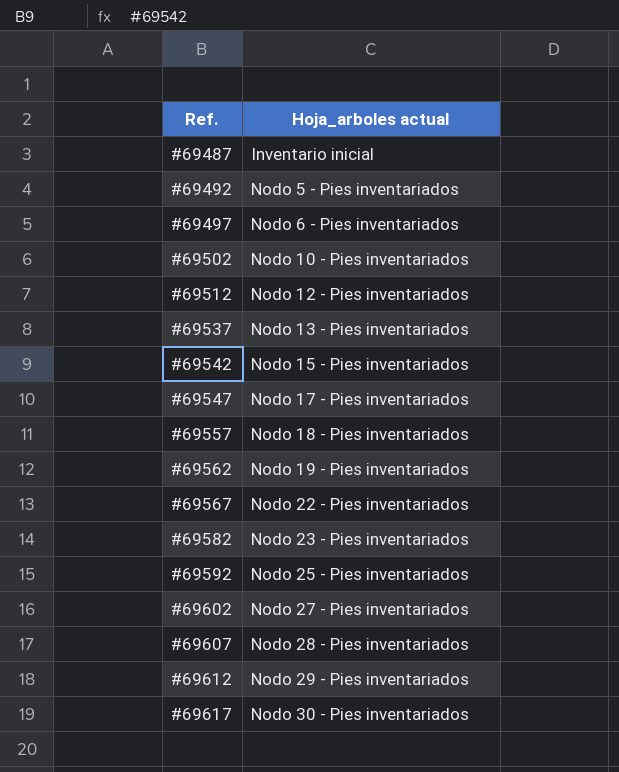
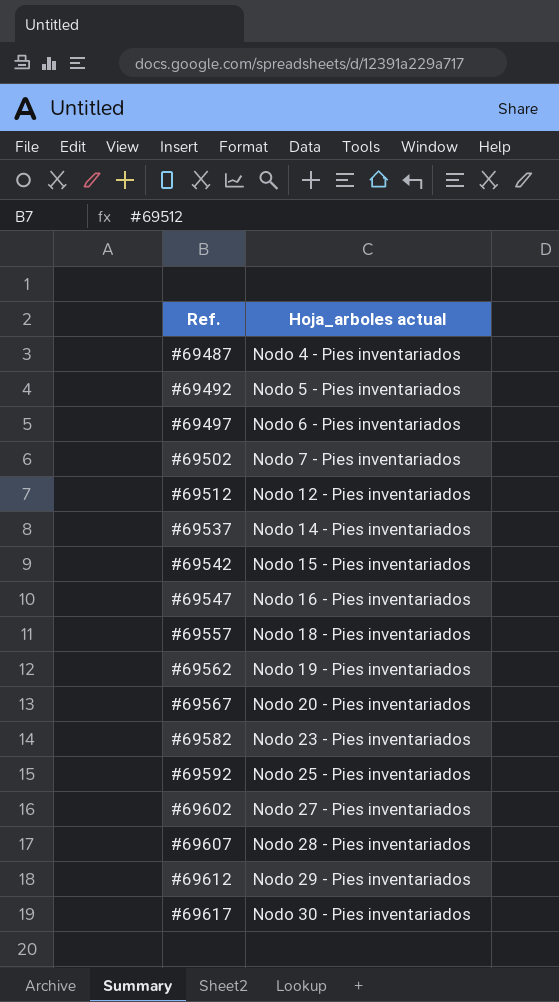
#69487 | Hoja_arboles actual: Inventario inicial -> Nodo 4 - Pies inventariados
#69502 | Hoja_arboles actual: Nodo 10 - Pies inventariados -> Nodo 7 - Pies inventariados
#69537 | Hoja_arboles actual: Nodo 13 - Pies inventariados -> Nodo 14 - Pies inventariados
#69547 | Hoja_arboles actual: Nodo 17 - Pies inventariados -> Nodo 16 - Pies inventariados
#69567 | Hoja_arboles actual: Nodo 22 - Pies inventariados -> Nodo 20 - Pies inventariados

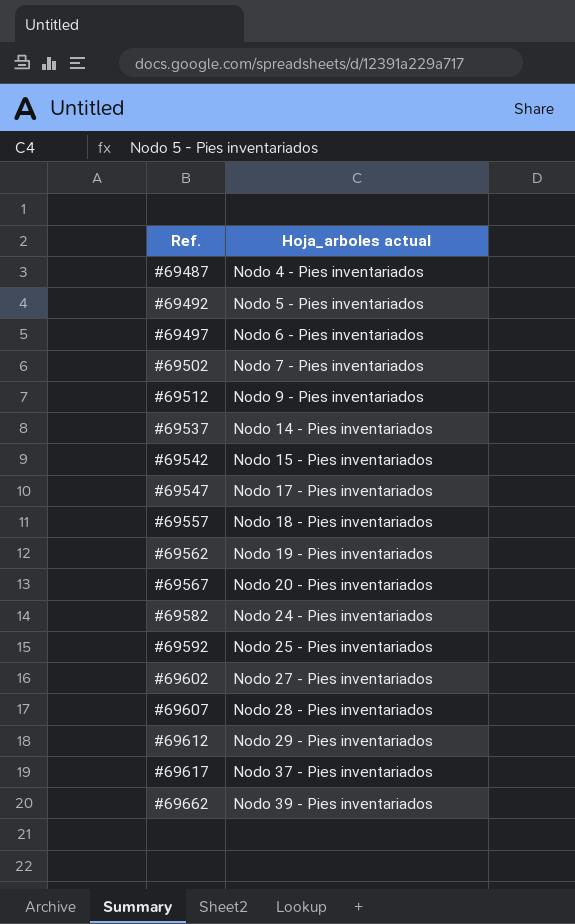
#69512 | Hoja_arboles actual: Nodo 12 - Pies inventariados -> Nodo 9 - Pies inventariados
#69547 | Hoja_arboles actual: Nodo 16 - Pies inventariados -> Nodo 17 - Pies inventariados
#69582 | Hoja_arboles actual: Nodo 23 - Pies inventariados -> Nodo 24 - Pies inventariados
#69617 | Hoja_arboles actual: Nodo 30 - Pies inventariados -> Nodo 37 - Pies inventariados
row #69662: none -> Nodo 39 - Pies inventariados

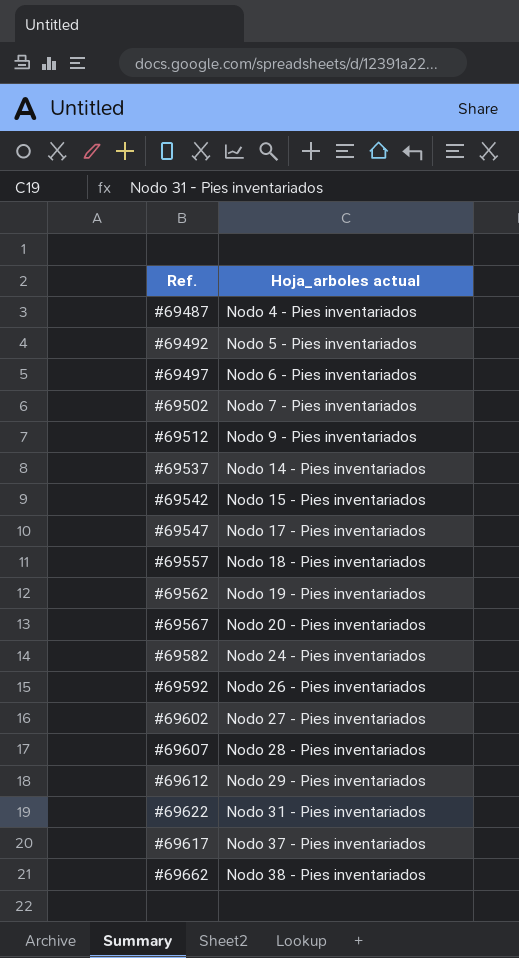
#69592 | Hoja_arboles actual: Nodo 25 - Pies inventariados -> Nodo 26 - Pies inventariados
row #69622: none -> Nodo 31 - Pies inventariados
#69662 | Hoja_arboles actual: Nodo 39 - Pies inventariados -> Nodo 38 - Pies inventariados

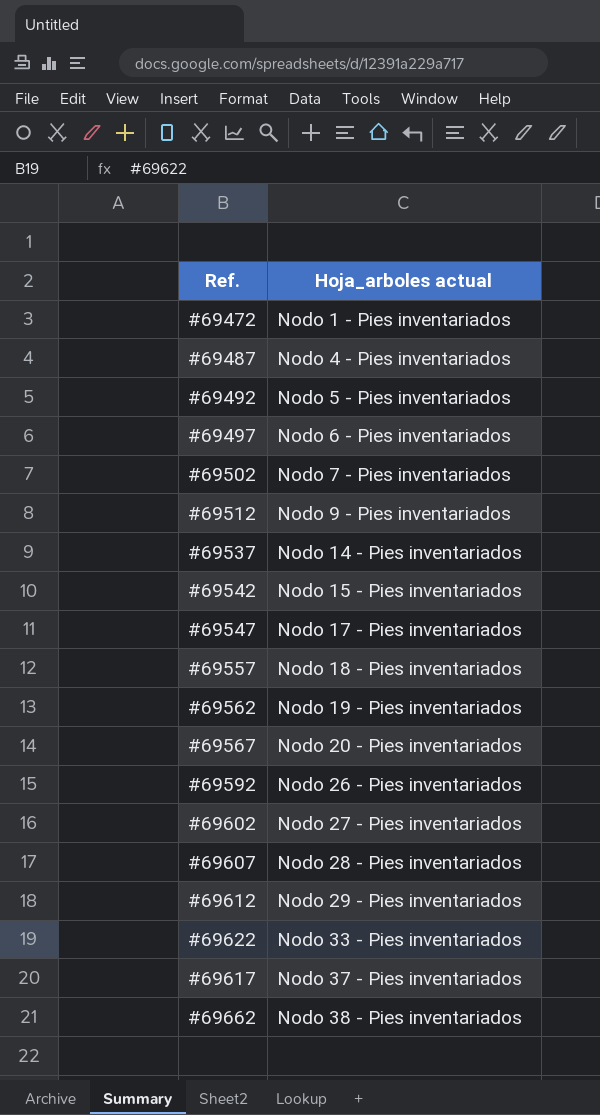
row #69582: Nodo 24 - Pies inventariados -> none
row #69472: none -> Nodo 1 - Pies inventariados
#69622 | Hoja_arboles actual: Nodo 31 - Pies inventariados -> Nodo 33 - Pies inventariados

